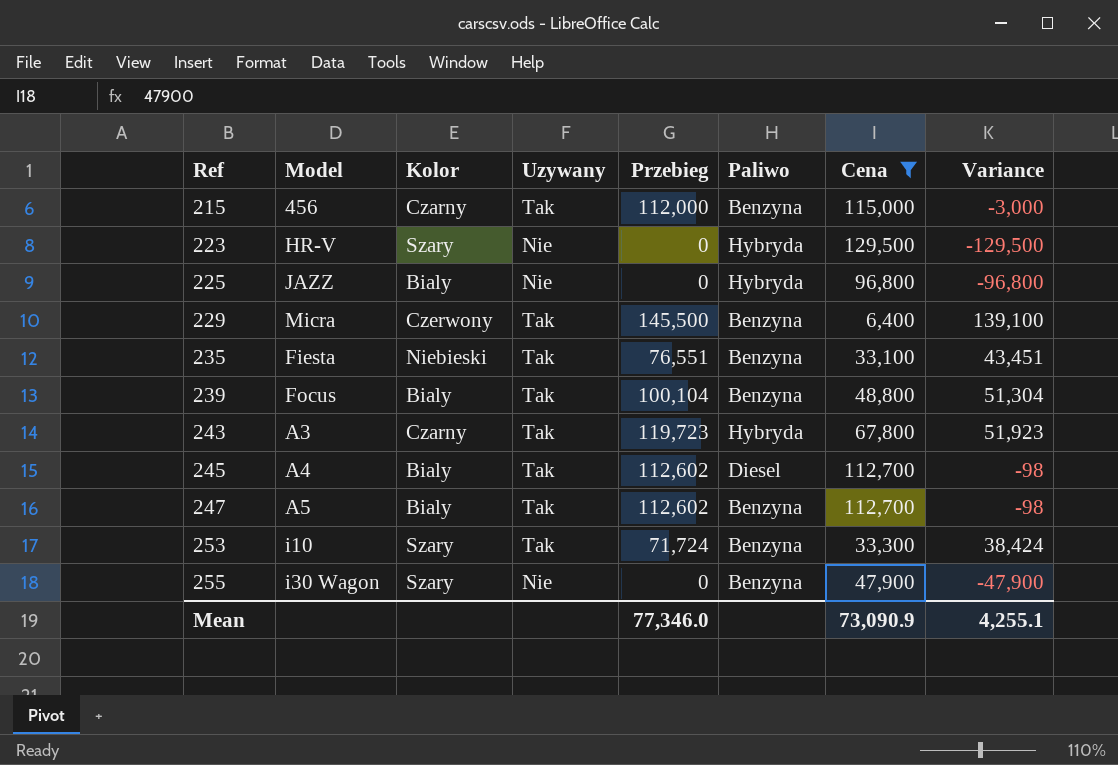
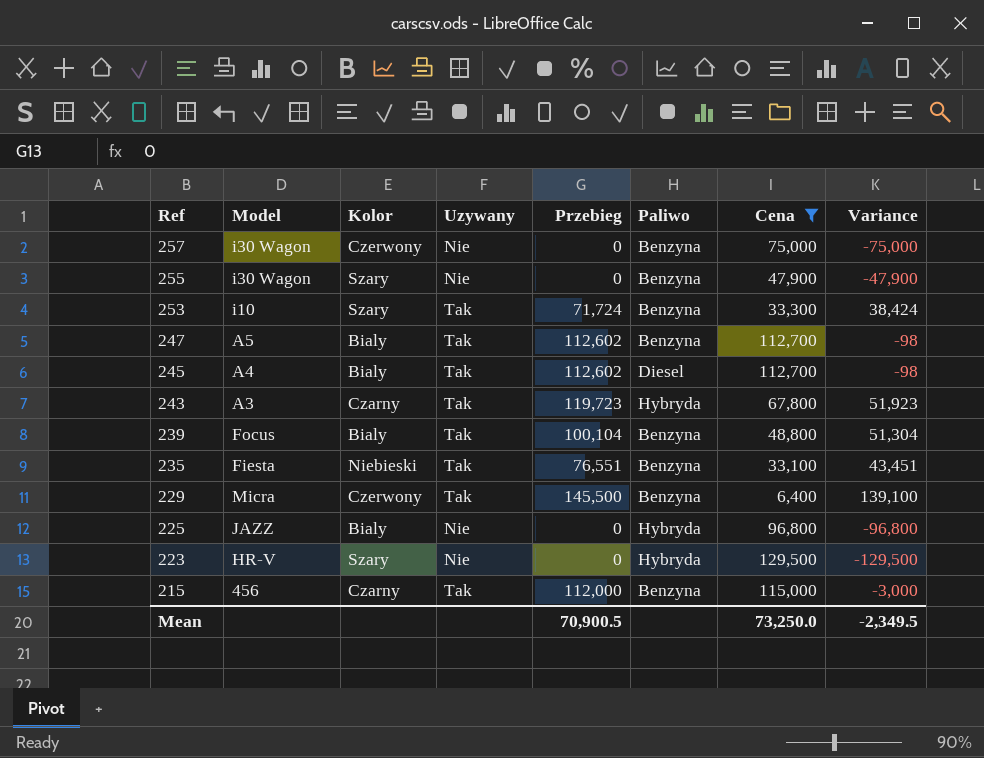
row order: Ref ascending -> Ref descending
row 257: none -> i30 Wagon | Czerwony | Nie | 0 | Benzyna | 75,000 | -75,000
Mean | Przebieg: 77,346.0 -> 70,900.5
Mean | Cena: 73,090.9 -> 73,250.0
Mean | Variance: 4,255.1 -> -2,349.5

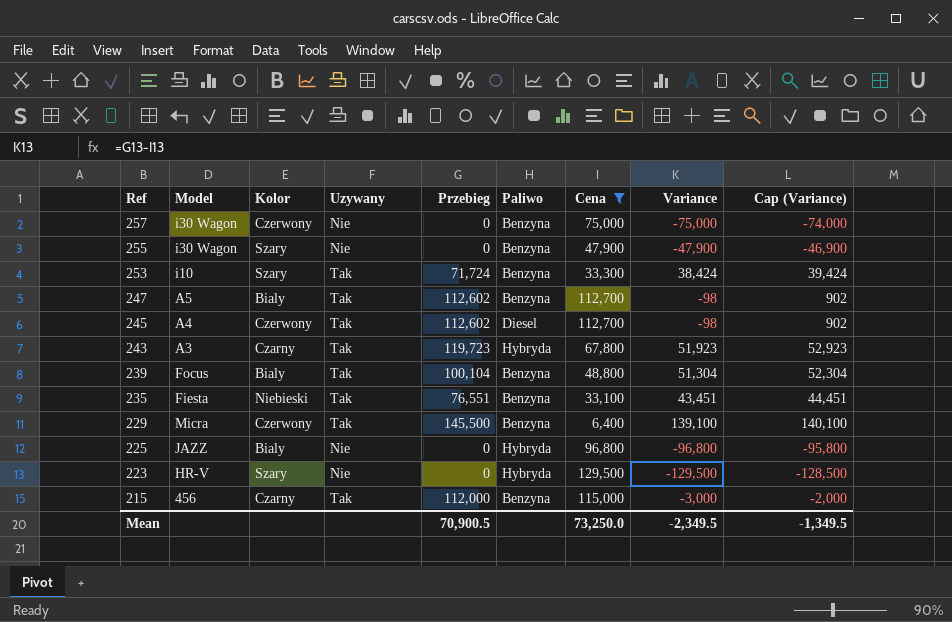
column Cap (Variance) | formula: none -> [Variance] + 1000
245 | Kolor: Bialy -> Czerwony

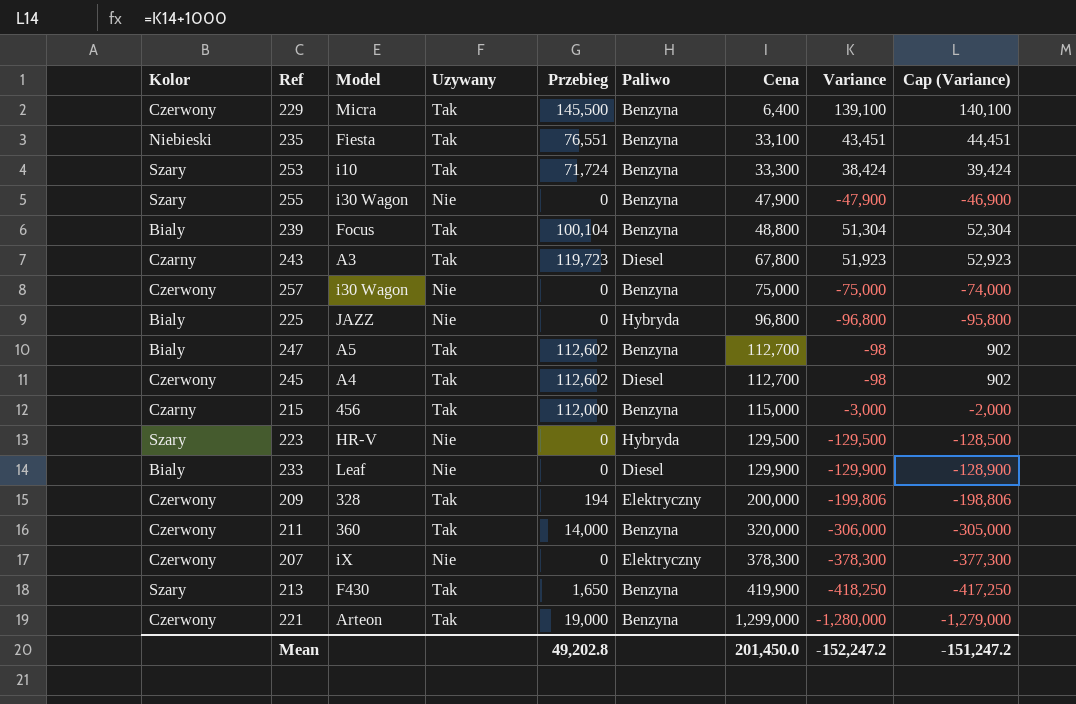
filter: Cena <= 129,500 -> none
row order: Ref descending -> Cena ascending
column Kolor | position: 3 -> 1
243 | Paliwo: Hybryda -> Diesel
Mean | Przebieg: 70,900.5 -> 49,202.8
Mean | Cena: 73,250.0 -> 201,450.0
Mean | Variance: -2,349.5 -> -152,247.2
Mean | Cap (Variance): -1,349.5 -> -151,247.2

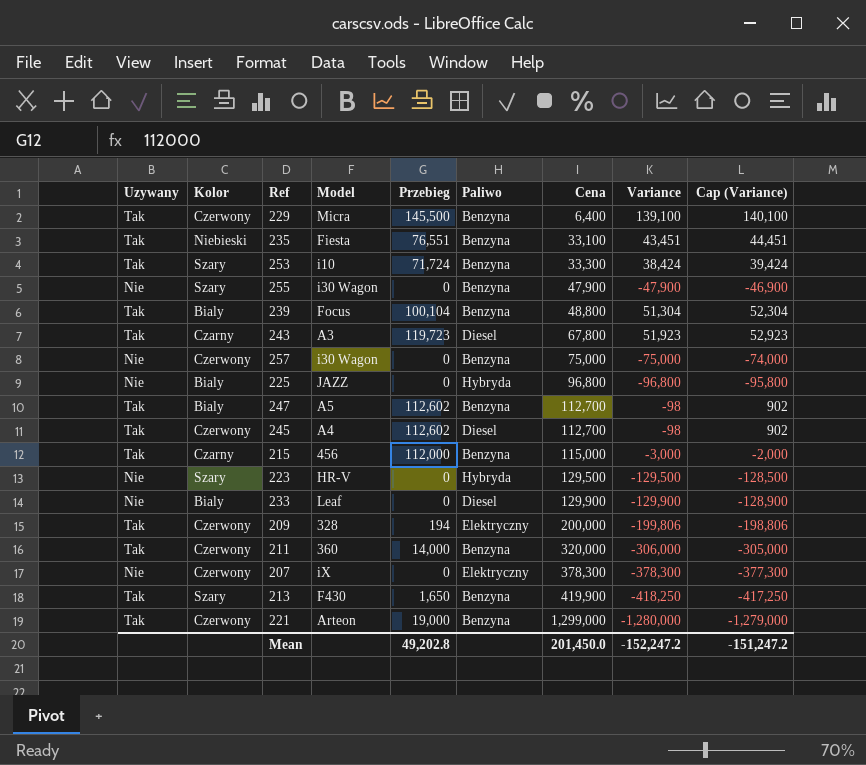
column Uzywany | position: 4 -> 1

